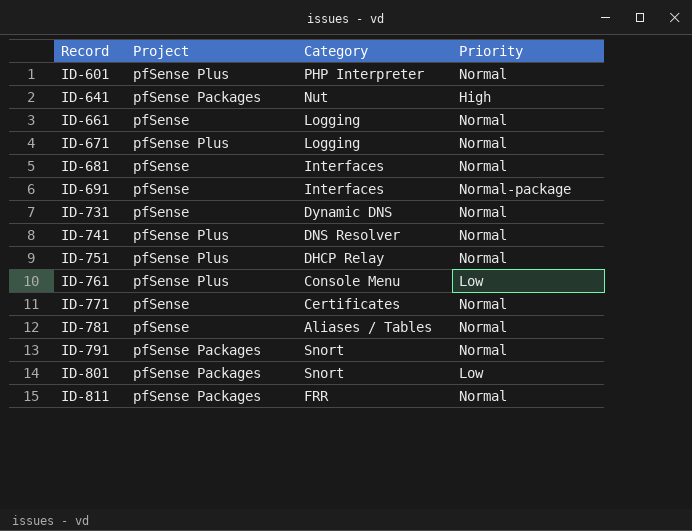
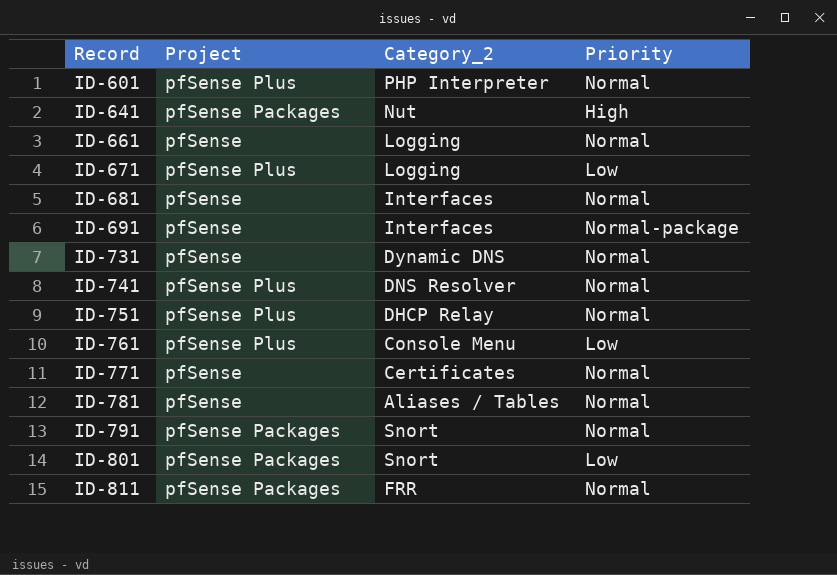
column name: Category -> Category_2
ID-671 | Priority: Normal -> Low

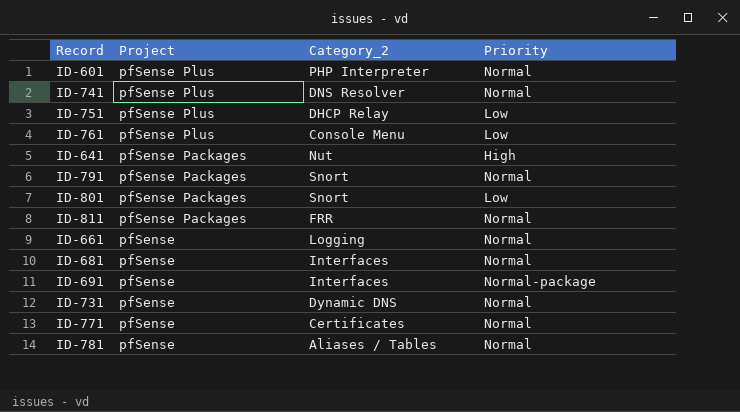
row order: Record ascending -> Project descending
row ID-671: pfSense Plus | Logging | Low -> none
ID-751 | Priority: Normal -> Low

